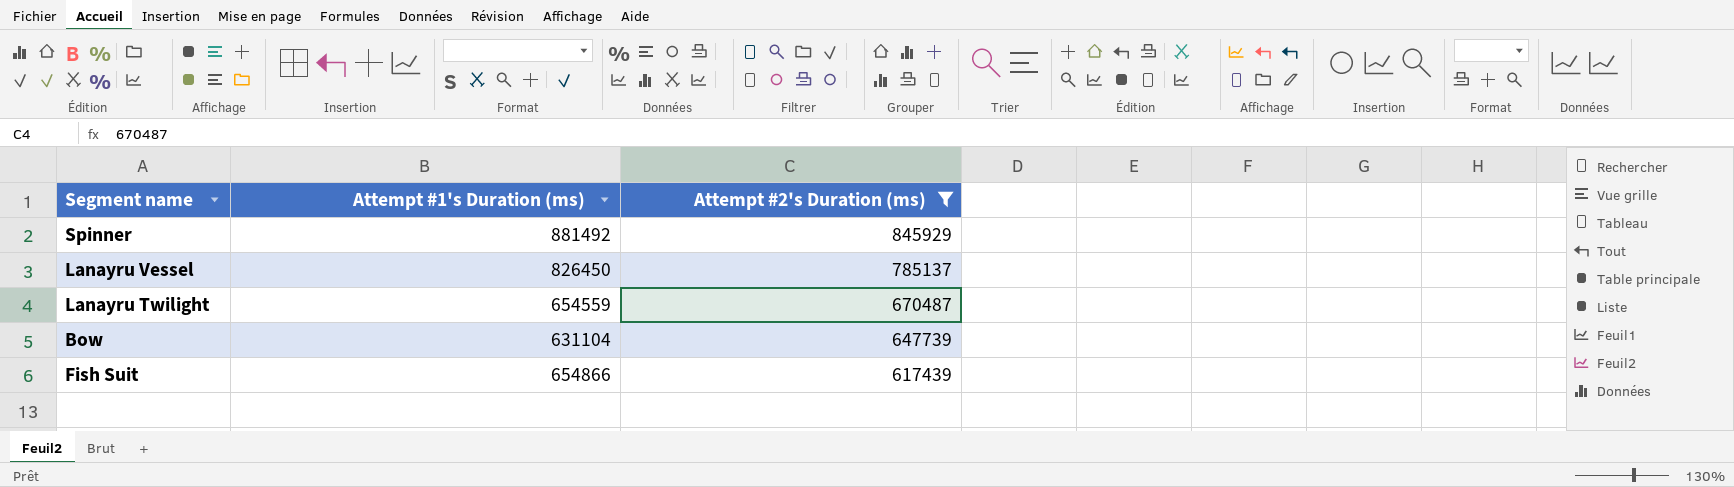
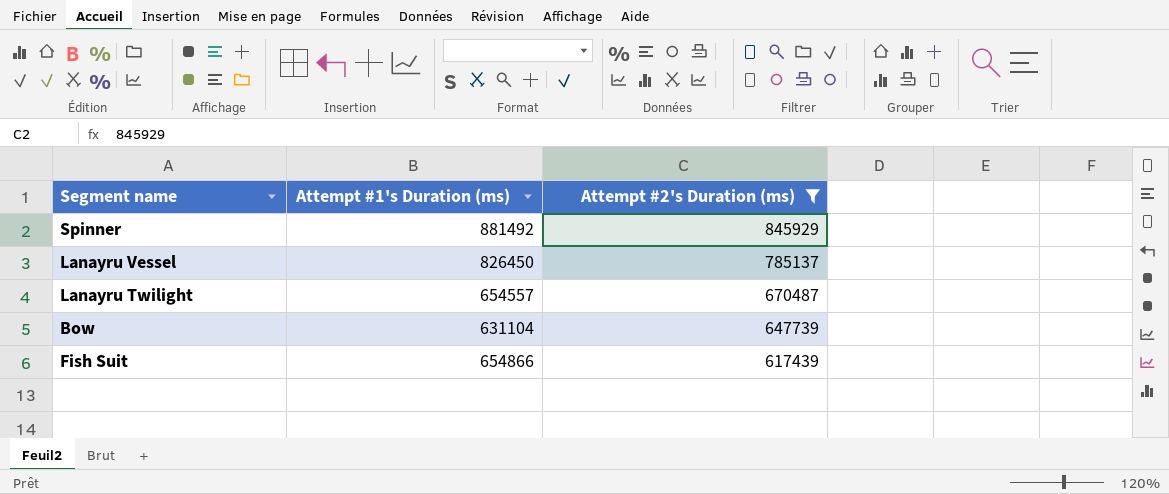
Lanayru Twilight | Attempt #1's Duration (ms): 654559 -> 654557

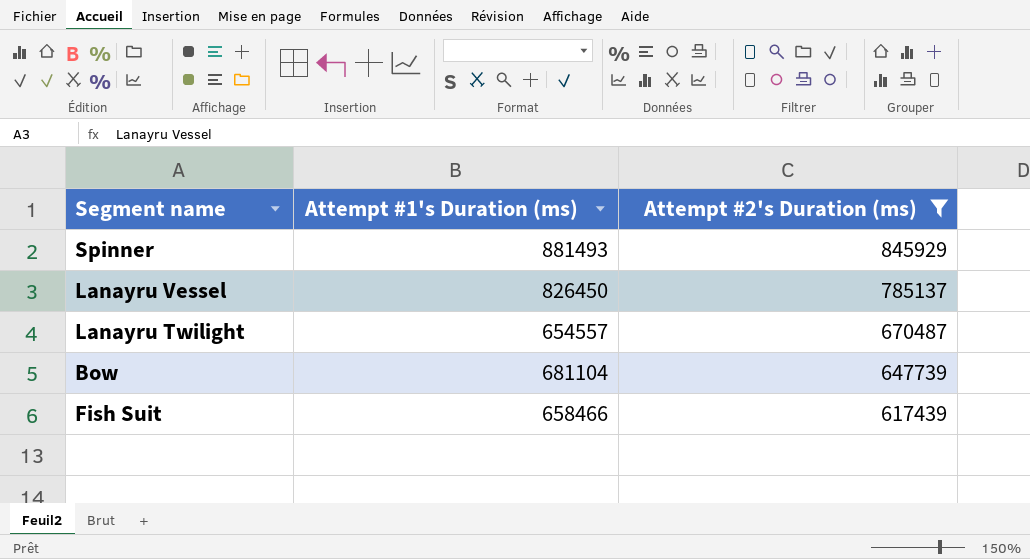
Spinner | Attempt #1's Duration (ms): 881492 -> 881493
Bow | Attempt #1's Duration (ms): 631104 -> 681104
Fish Suit | Attempt #1's Duration (ms): 654866 -> 658466

